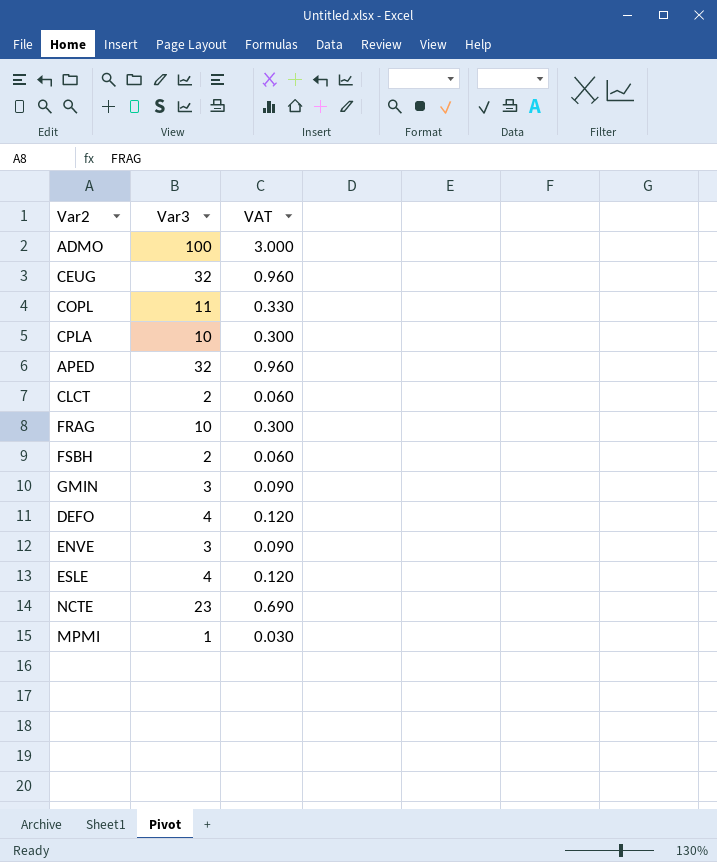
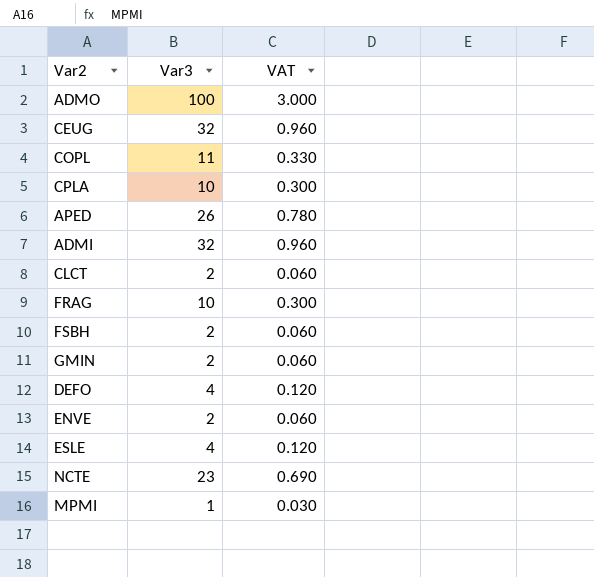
APED | Var3: 32 -> 26
APED | VAT: 0.960 -> 0.780
row ADMI: none -> 32 | 0.960
GMIN | Var3: 3 -> 2
GMIN | VAT: 0.090 -> 0.060
ENVE | Var3: 3 -> 2
ENVE | VAT: 0.090 -> 0.060

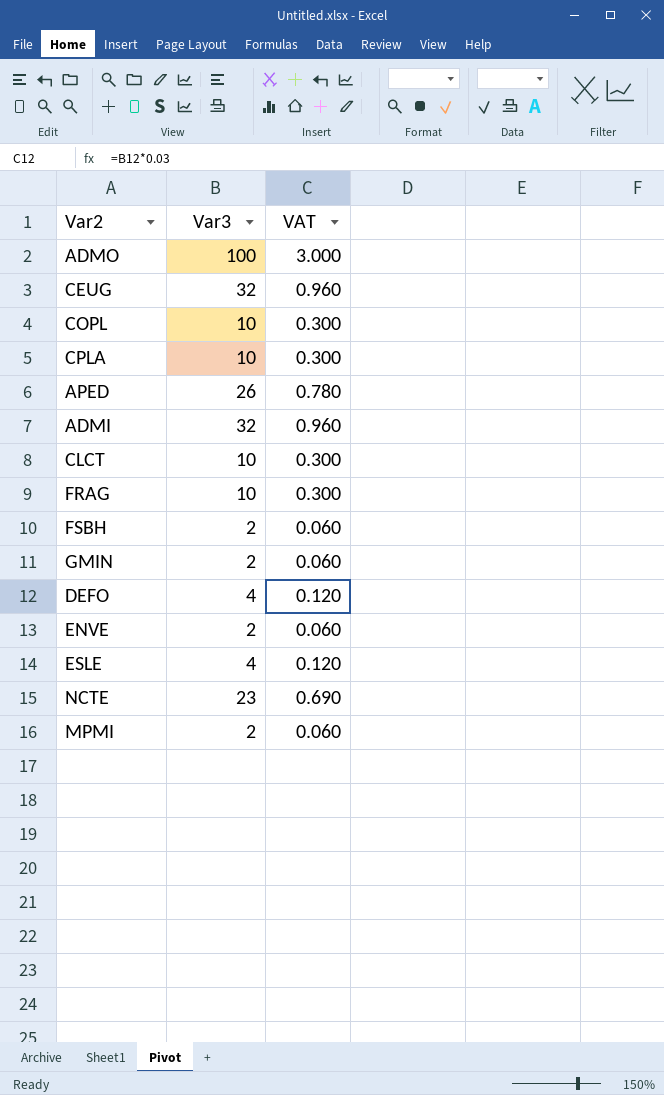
COPL | Var3: 11 -> 10
COPL | VAT: 0.330 -> 0.300
CLCT | Var3: 2 -> 10
CLCT | VAT: 0.060 -> 0.300
MPMI | Var3: 1 -> 2
MPMI | VAT: 0.030 -> 0.060

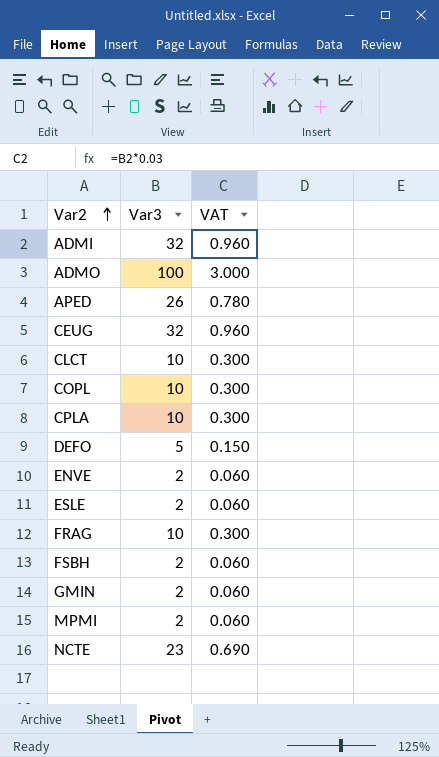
row order: none -> Var2 ascending
DEFO | Var3: 4 -> 5
DEFO | VAT: 0.120 -> 0.150
ESLE | Var3: 4 -> 2
ESLE | VAT: 0.120 -> 0.060

